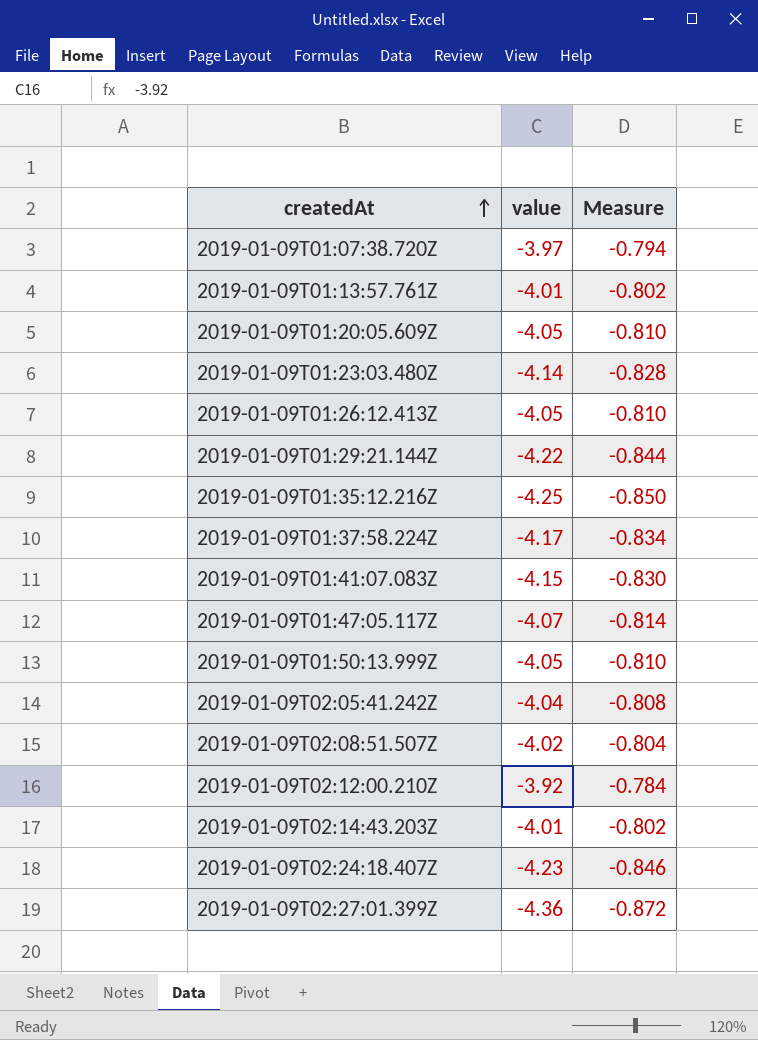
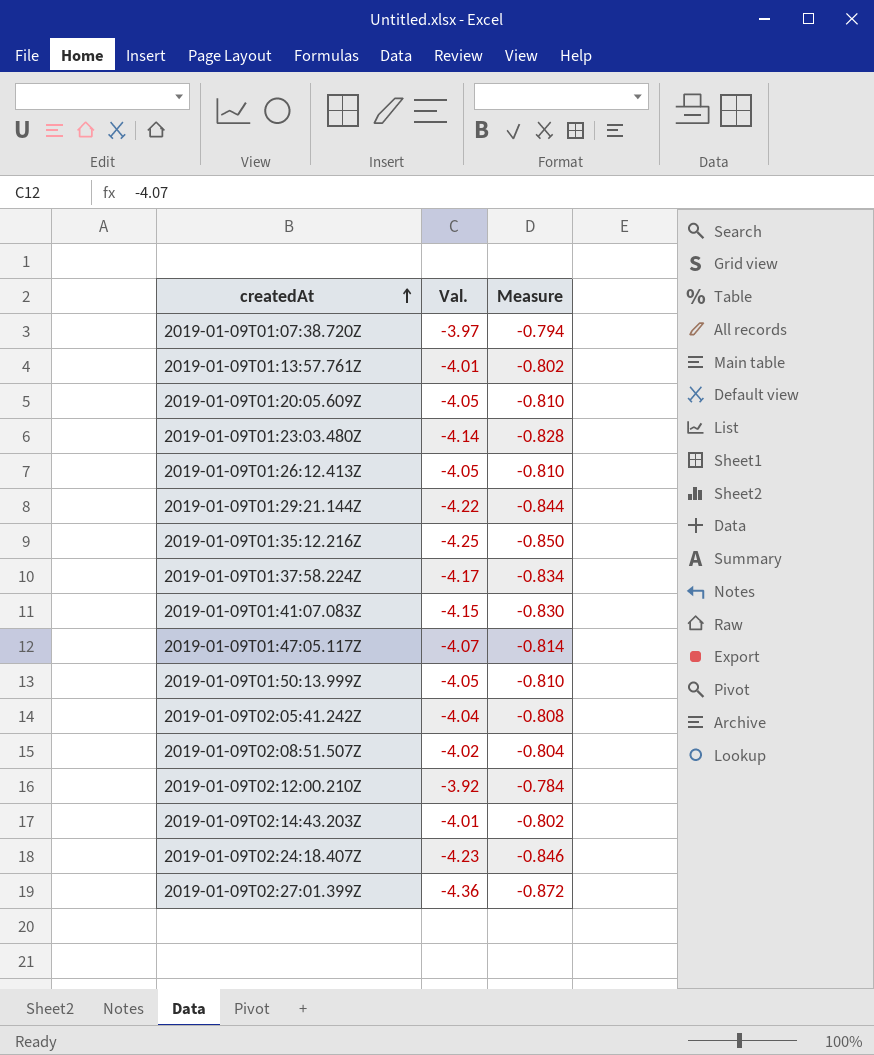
column name: value -> Val.

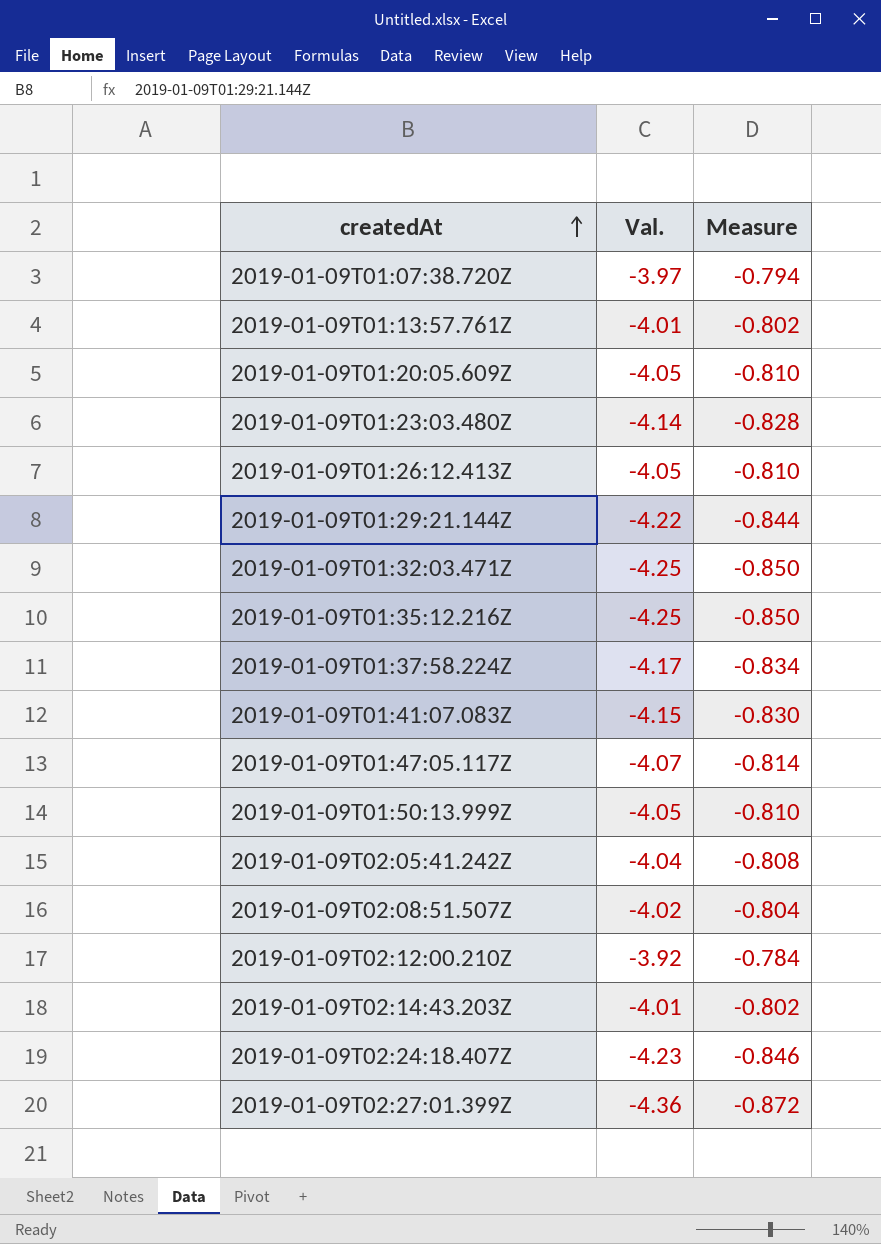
row 2019-01-09T01:32:03.471Z: none -> -4.25 | -0.850

